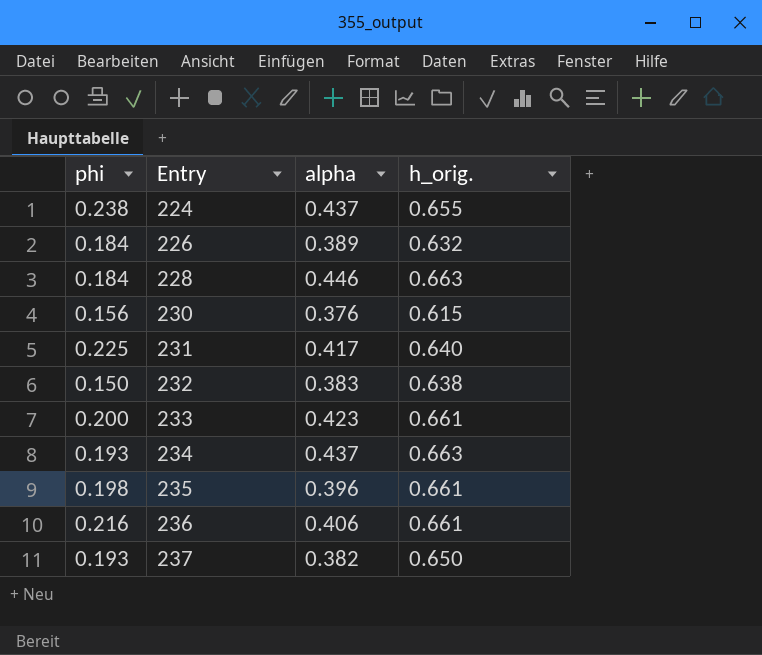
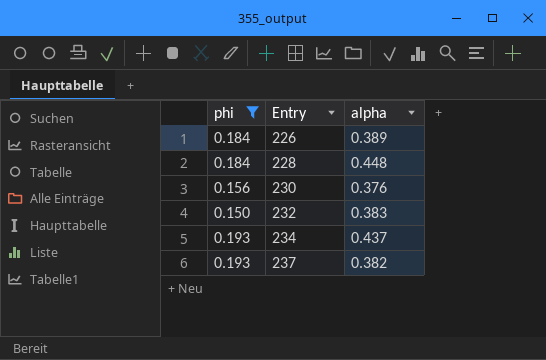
filter: none -> phi <= 0.193
column h_orig. | position: 4 -> none
228 | alpha: 0.446 -> 0.448

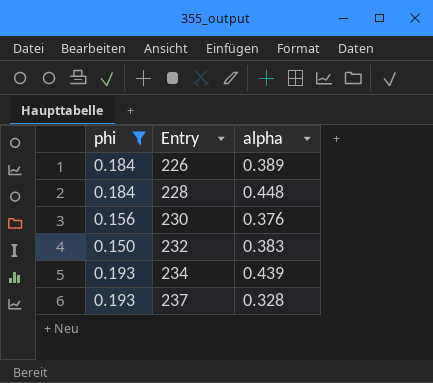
234 | alpha: 0.437 -> 0.439
237 | alpha: 0.382 -> 0.328

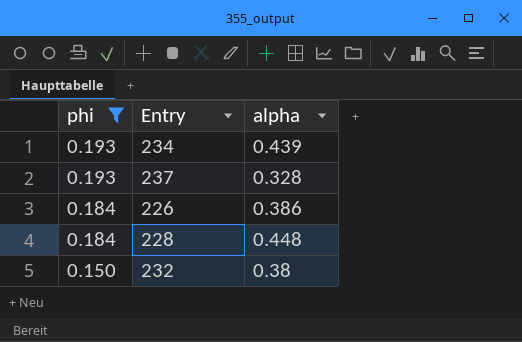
row order: Entry ascending -> phi descending
row 230: 0.156 | 0.376 -> none
226 | alpha: 0.389 -> 0.386
232 | alpha: 0.383 -> 0.38

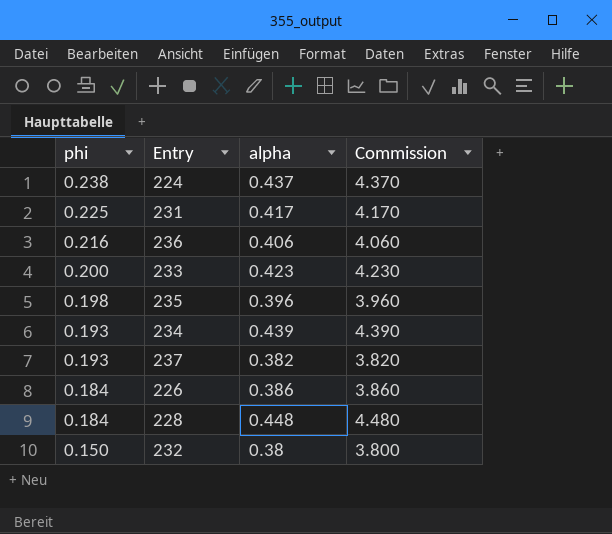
filter: phi <= 0.193 -> none
column Commission | formula: none -> [alpha] * 10
237 | alpha: 0.328 -> 0.382

